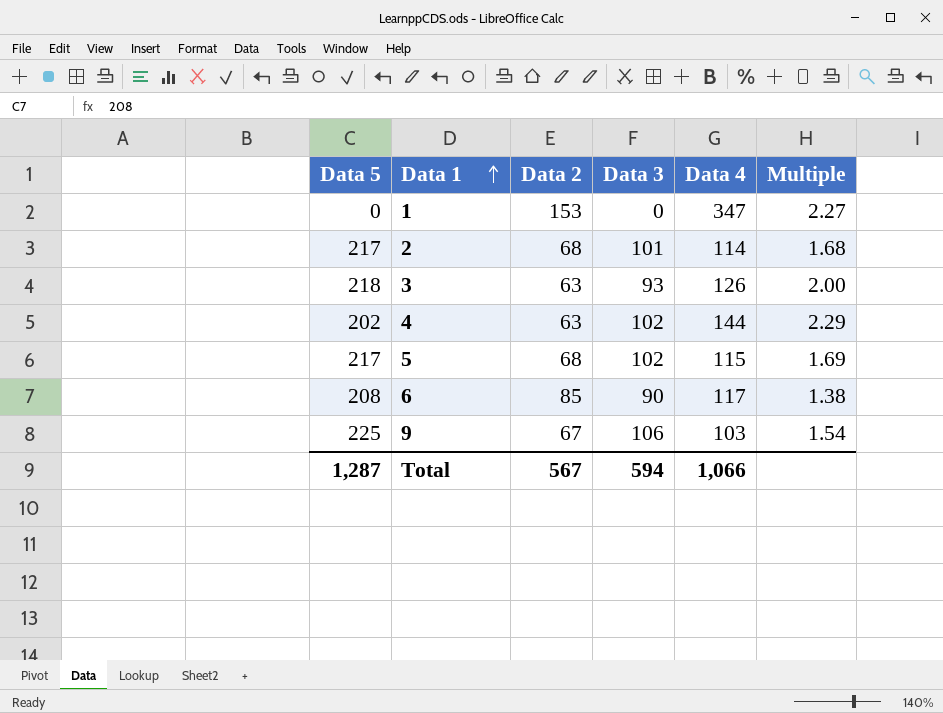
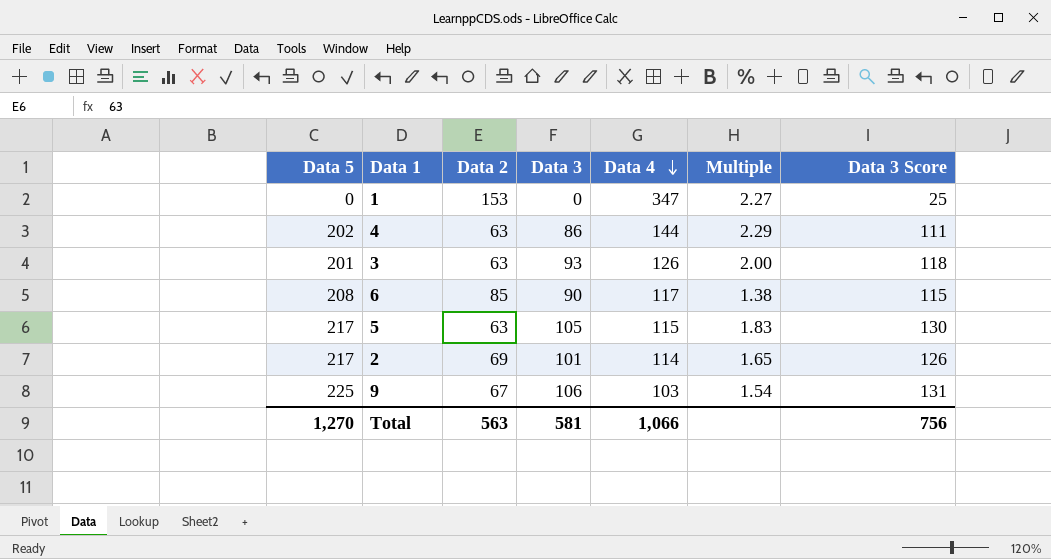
row order: Data 1 ascending -> Data 4 descending
column Data 3 Score | formula: none -> [Data 3] + 25
4 | Data 3: 102 -> 86
3 | Data 5: 218 -> 201
5 | Data 2: 68 -> 63
5 | Data 3: 102 -> 105
5 | Multiple: 1.69 -> 1.83
2 | Data 2: 68 -> 69
2 | Multiple: 1.68 -> 1.65
Total | Data 5: 1,287 -> 1,270
Total | Data 2: 567 -> 563
Total | Data 3: 594 -> 581

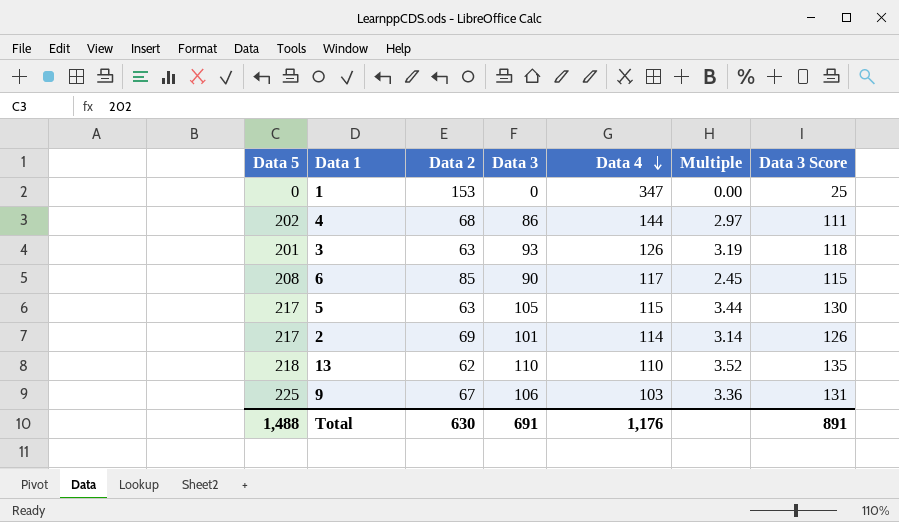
column Multiple | formula: [Data 4] / [Data 2] -> [Data 5] / [Data 2]
4 | Data 2: 63 -> 68
row 13: none -> 218 | 62 | 110 | 110 | 3.52 | 135
Total | Data 5: 1,270 -> 1,488
Total | Data 2: 563 -> 630
Total | Data 3: 581 -> 691
Total | Data 4: 1,066 -> 1,176
Total | Data 3 Score: 756 -> 891

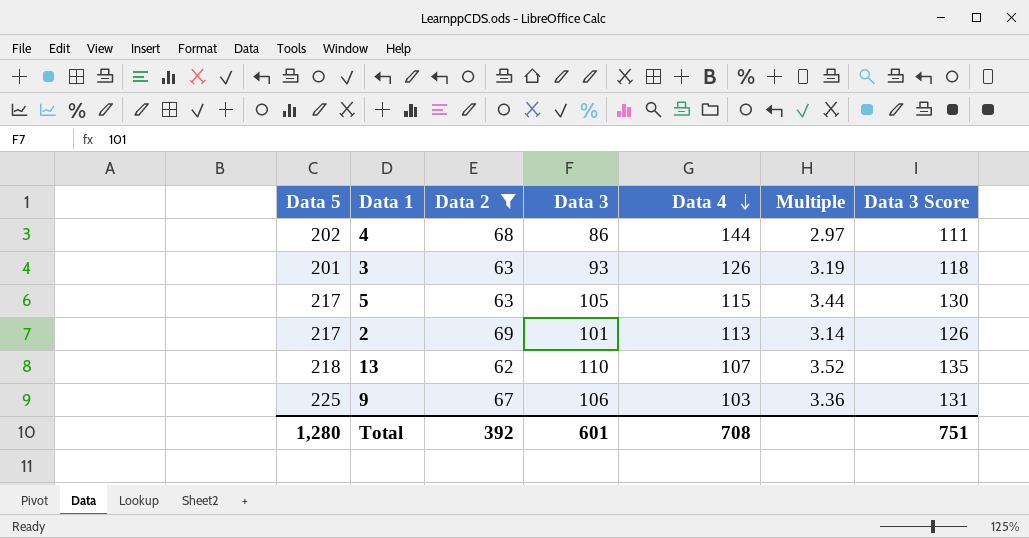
filter: none -> Data 2 <= 69
2 | Data 4: 114 -> 113
13 | Data 4: 110 -> 107
Total | Data 5: 1,488 -> 1,280
Total | Data 2: 630 -> 392
Total | Data 3: 691 -> 601
Total | Data 4: 1,176 -> 708
Total | Data 3 Score: 891 -> 751

